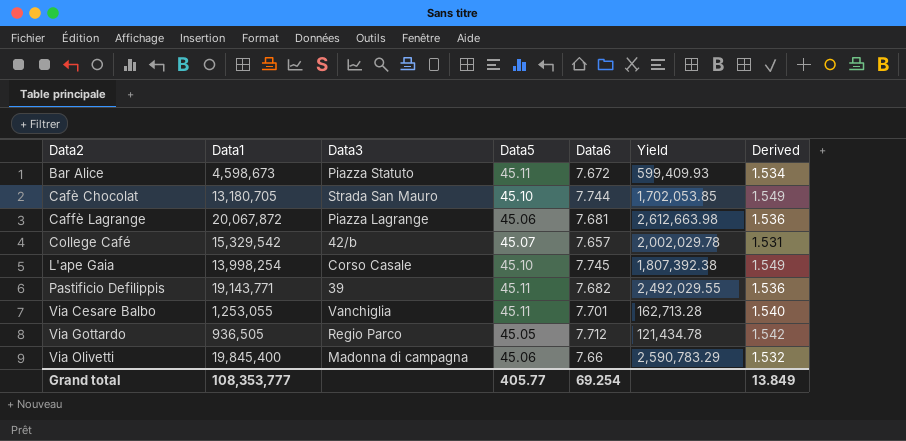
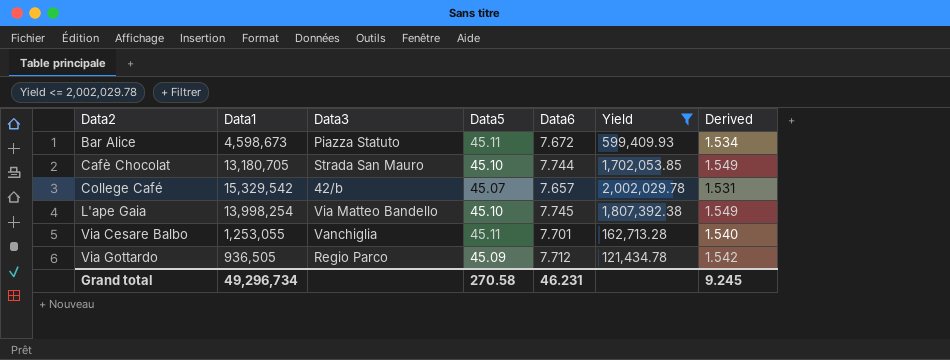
filter: none -> Yield <= 2,002,029.78
L'ape Gaia | Data3: Corso Casale -> Via Matteo Bandello
Via Gottardo | Data5: 45.05 -> 45.09
Grand total | Data1: 108,353,777 -> 49,296,734
Grand total | Data5: 405.77 -> 270.58
Grand total | Data6: 69.254 -> 46.231
Grand total | Derived: 13.849 -> 9.245

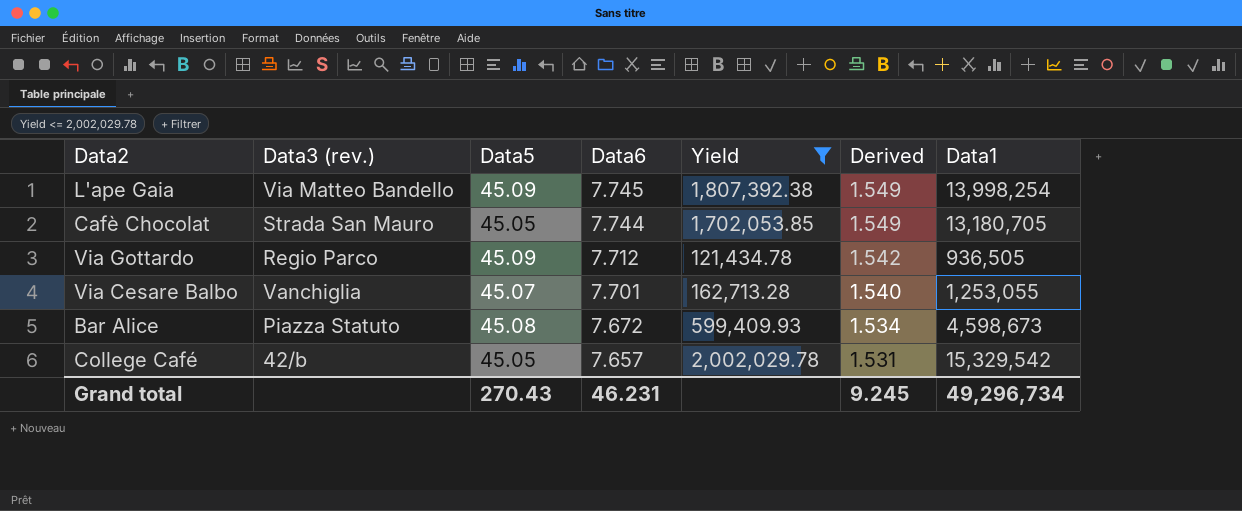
row order: Data2 ascending -> Data6 descending
column name: Data3 -> Data3 (rev.)
column Data1 | position: 2 -> 7
L'ape Gaia | Data5: 45.10 -> 45.09
Cafè Chocolat | Data5: 45.10 -> 45.05
Via Cesare Balbo | Data5: 45.11 -> 45.07
Bar Alice | Data5: 45.11 -> 45.08
College Café | Data5: 45.07 -> 45.05
Grand total | Data5: 270.58 -> 270.43

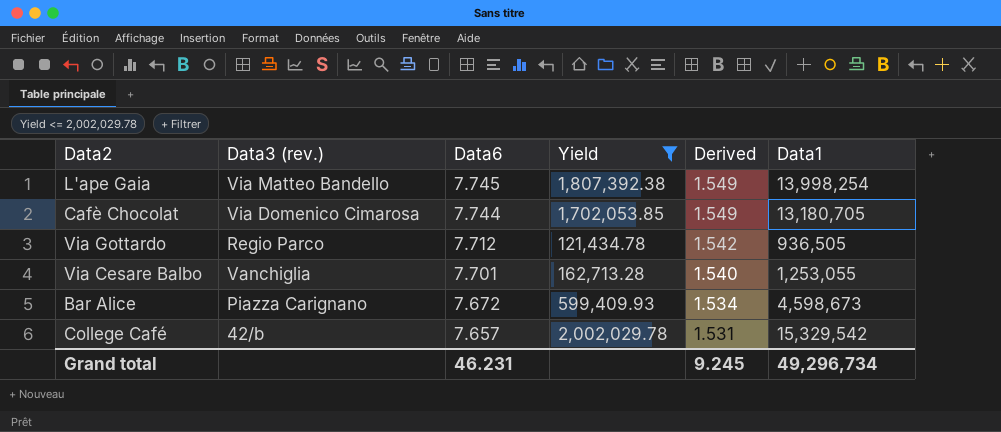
column Data5 | position: 3 -> none
Cafè Chocolat | Data3 (rev.): Strada San Mauro -> Via Domenico Cimarosa
Bar Alice | Data3 (rev.): Piazza Statuto -> Piazza Carignano

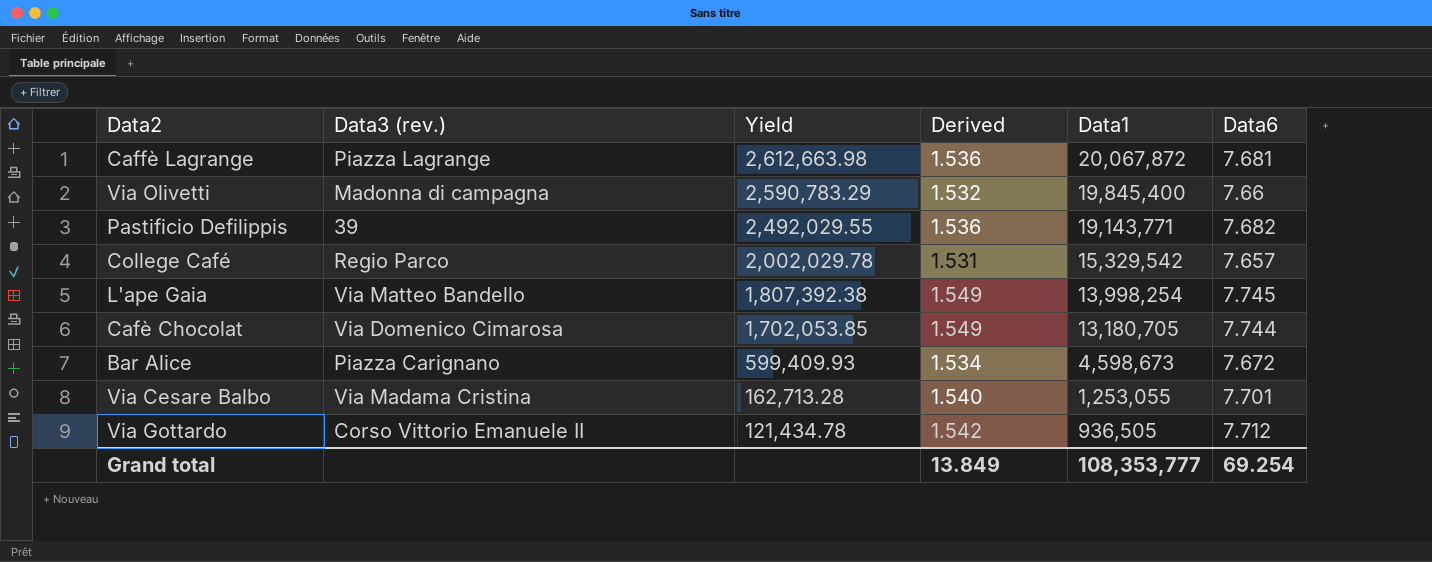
filter: Yield <= 2,002,029.78 -> none
row order: Data6 descending -> Yield descending
column Data6 | position: 3 -> 6
College Café | Data3 (rev.): 42/b -> Regio Parco
Via Cesare Balbo | Data3 (rev.): Vanchiglia -> Via Madama Cristina
Via Gottardo | Data3 (rev.): Regio Parco -> Corso Vittorio Emanuele II
Grand total | Derived: 9.245 -> 13.849
Grand total | Data1: 49,296,734 -> 108,353,777
Grand total | Data6: 46.231 -> 69.254

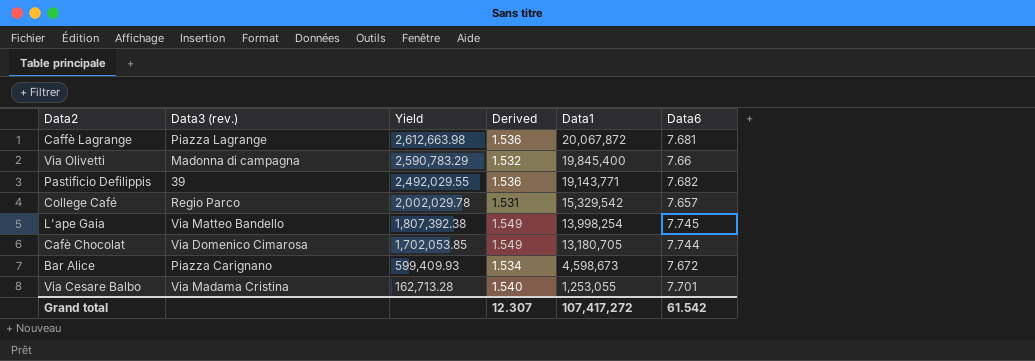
row Via Gottardo: Corso Vittorio Emanuele II | 121,434.78 | 1.542 | 936,505 | 7.712 -> none
Grand total | Derived: 13.849 -> 12.307
Grand total | Data1: 108,353,777 -> 107,417,272
Grand total | Data6: 69.254 -> 61.542

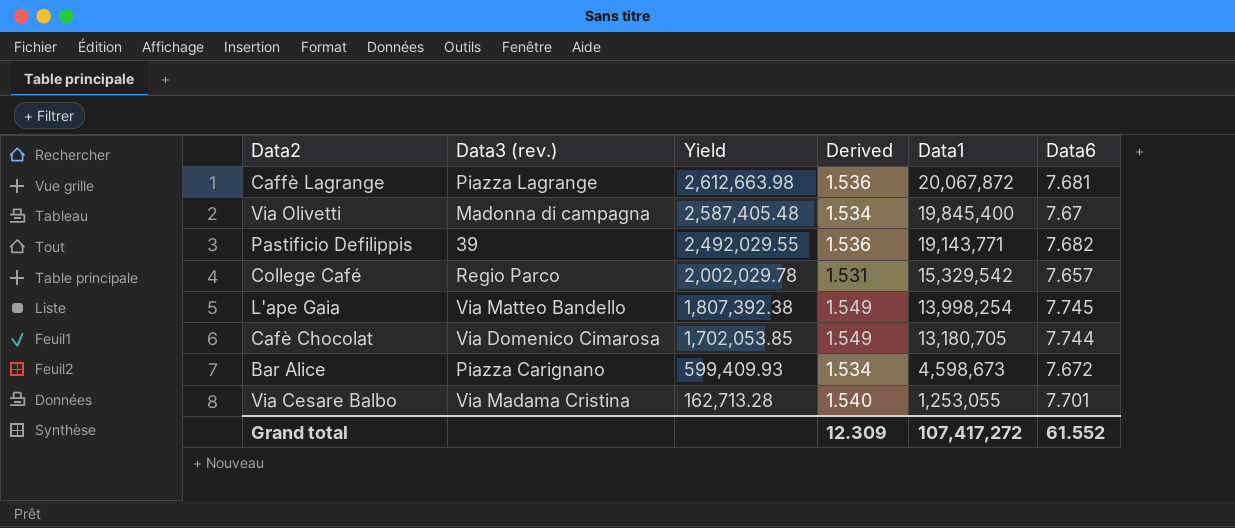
Via Olivetti | Yield: 2,590,783.29 -> 2,587,405.48
Via Olivetti | Derived: 1.532 -> 1.534
Via Olivetti | Data6: 7.66 -> 7.67
Grand total | Derived: 12.307 -> 12.309
Grand total | Data6: 61.542 -> 61.552

